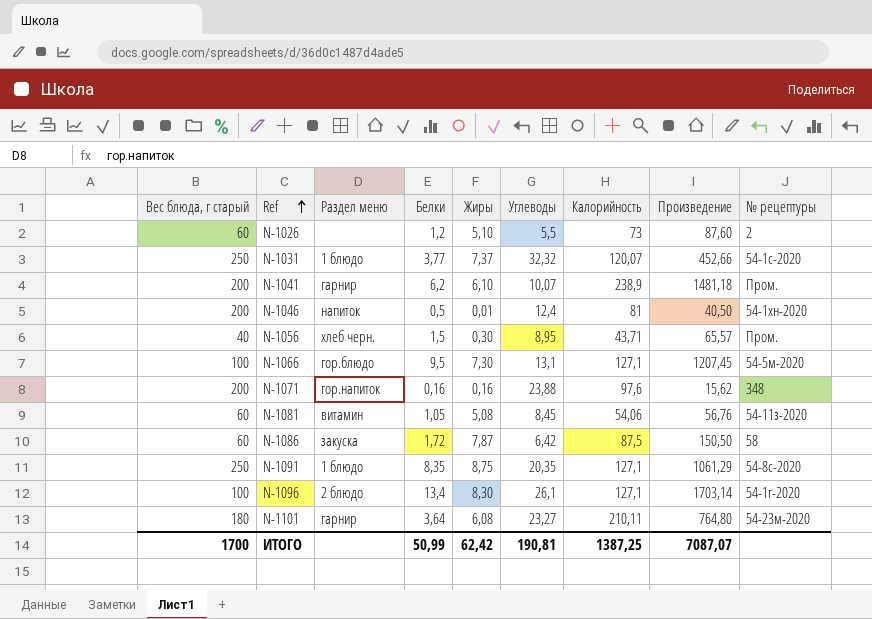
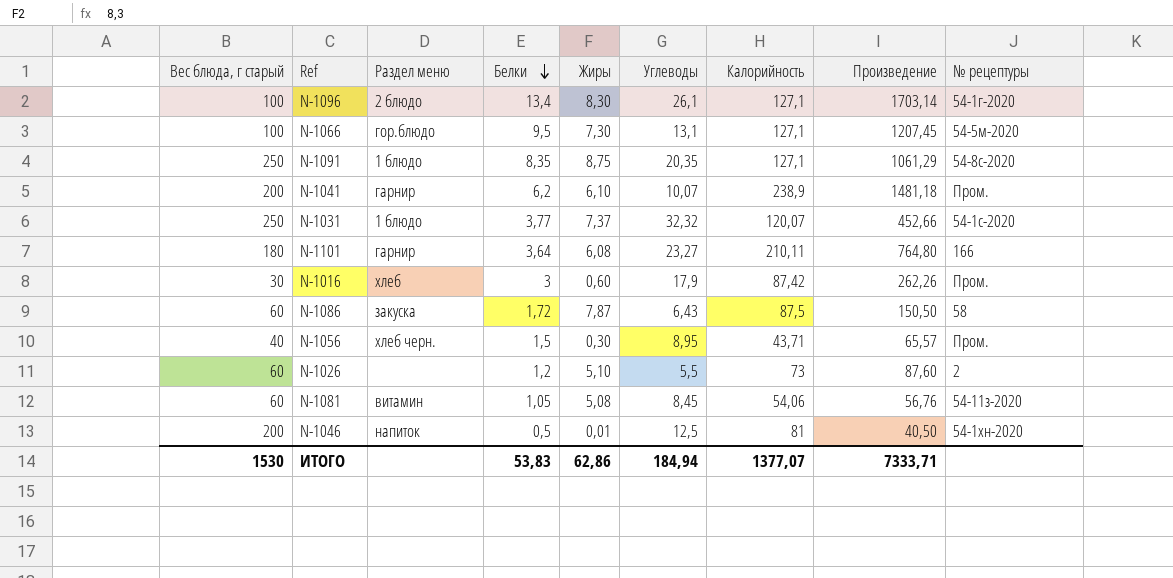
row order: Ref ascending -> Белки descending
row N-1071: 200 | гор.напиток | 0,16 | 0,16 | 23,88 | 97,6 | 15,62 | 348 -> none
N-1101 | № рецептуры: 54-23м-2020 -> 166
row N-1016: none -> 30 | хлеб | 3 | 0,60 | 17,9 | 87,42 | 262,26 | Пром.
N-1086 | Углеводы: 6,42 -> 6,43
N-1046 | Углеводы: 12,4 -> 12,5
ИТОГО | Вес блюда, г старый: 1700 -> 1530
ИТОГО | Белки: 50,99 -> 53,83
ИТОГО | Жиры: 62,42 -> 62,86
ИТОГО | Углеводы: 190,81 -> 184,94
ИТОГО | Калорийность: 1387,25 -> 1377,07
ИТОГО | Произведение: 7087,07 -> 7333,71

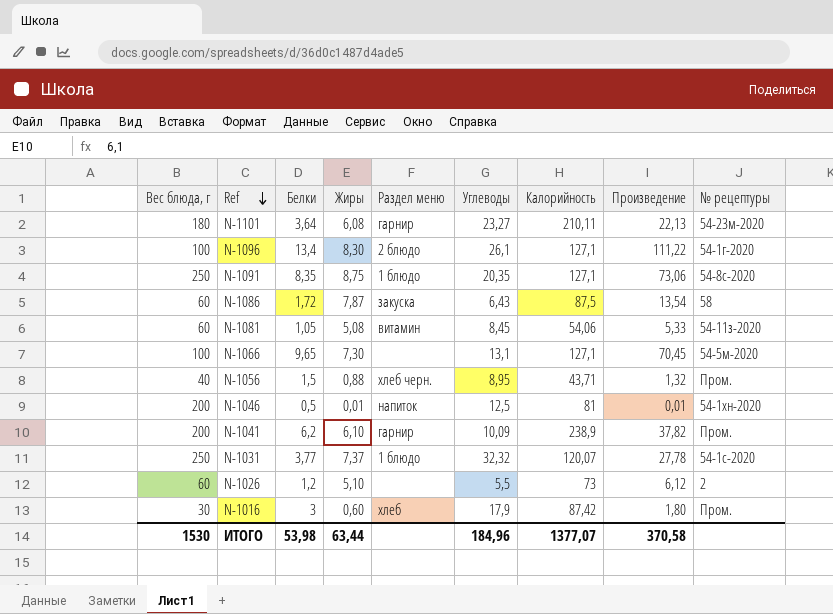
row order: Белки descending -> Ref descending
column name: Вес блюда, г старый -> Вес блюда, г
column Раздел меню | position: 3 -> 5
column Произведение | formula: [Белки] * [Калорийность] -> [Белки] * [Жиры]
N-1101 | № рецептуры: 166 -> 54-23м-2020
N-1066 | Белки: 9,5 -> 9,65
N-1066 | Раздел меню: гор.блюдо -> none
N-1056 | Жиры: 0,30 -> 0,88
N-1041 | Углеводы: 10,07 -> 10,09
ИТОГО | Белки: 53,83 -> 53,98
ИТОГО | Жиры: 62,86 -> 63,44
ИТОГО | Углеводы: 184,94 -> 184,96
ИТОГО | Произведение: 7333,71 -> 370,58

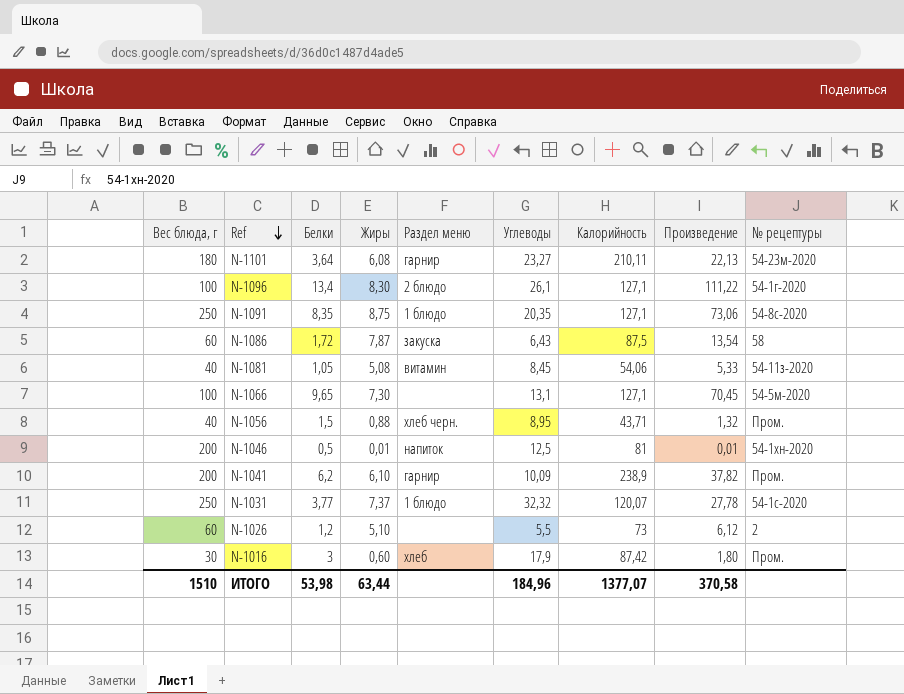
N-1081 | Вес блюда, г: 60 -> 40
ИТОГО | Вес блюда, г: 1530 -> 1510

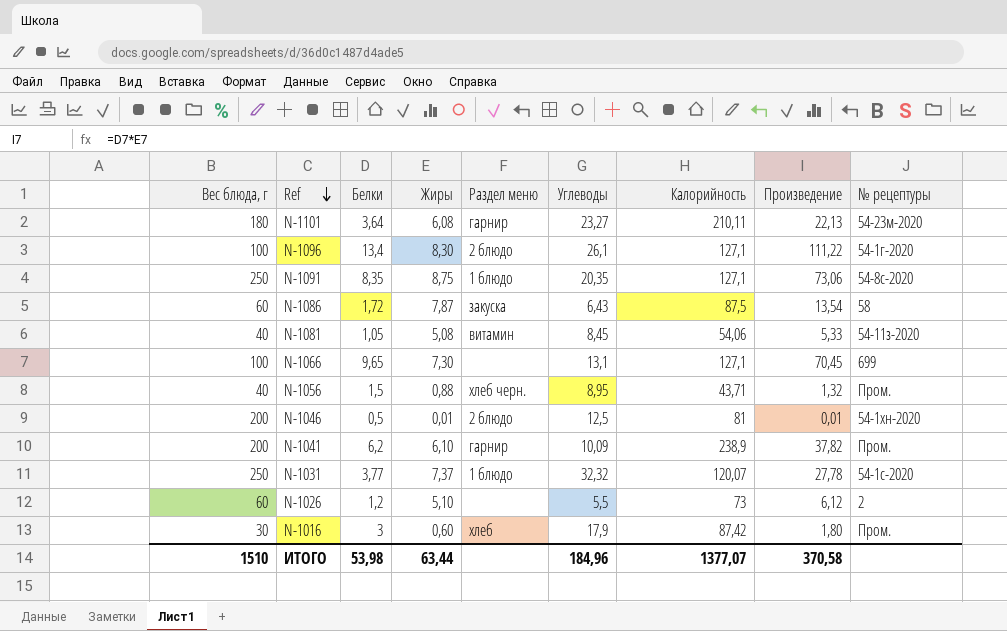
N-1066 | № рецептуры: 54-5м-2020 -> 699
N-1046 | Раздел меню: напиток -> 2 блюдо

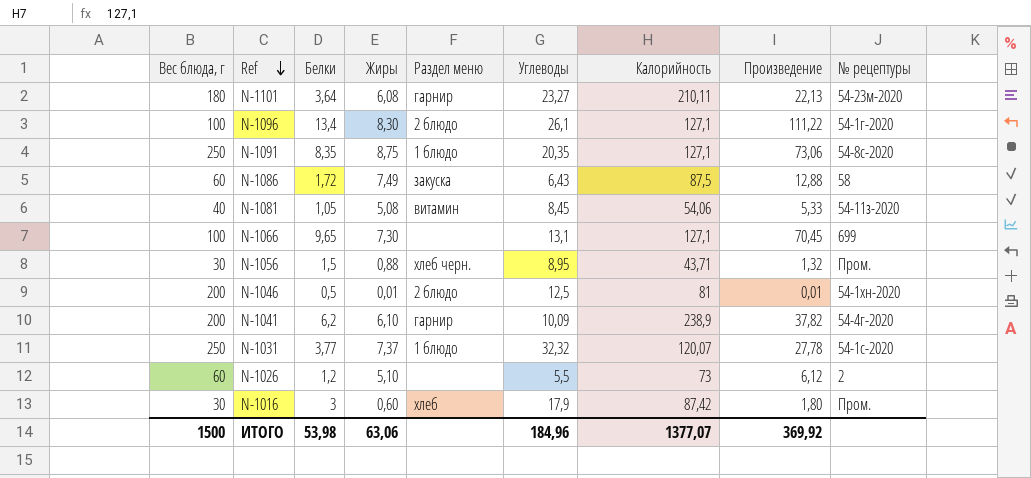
N-1086 | Жиры: 7,87 -> 7,49
N-1086 | Произведение: 13,54 -> 12,88
N-1056 | Вес блюда, г: 40 -> 30
N-1041 | № рецептуры: Пром. -> 54-4г-2020
ИТОГО | Вес блюда, г: 1510 -> 1500
ИТОГО | Жиры: 63,44 -> 63,06
ИТОГО | Произведение: 370,58 -> 369,92

